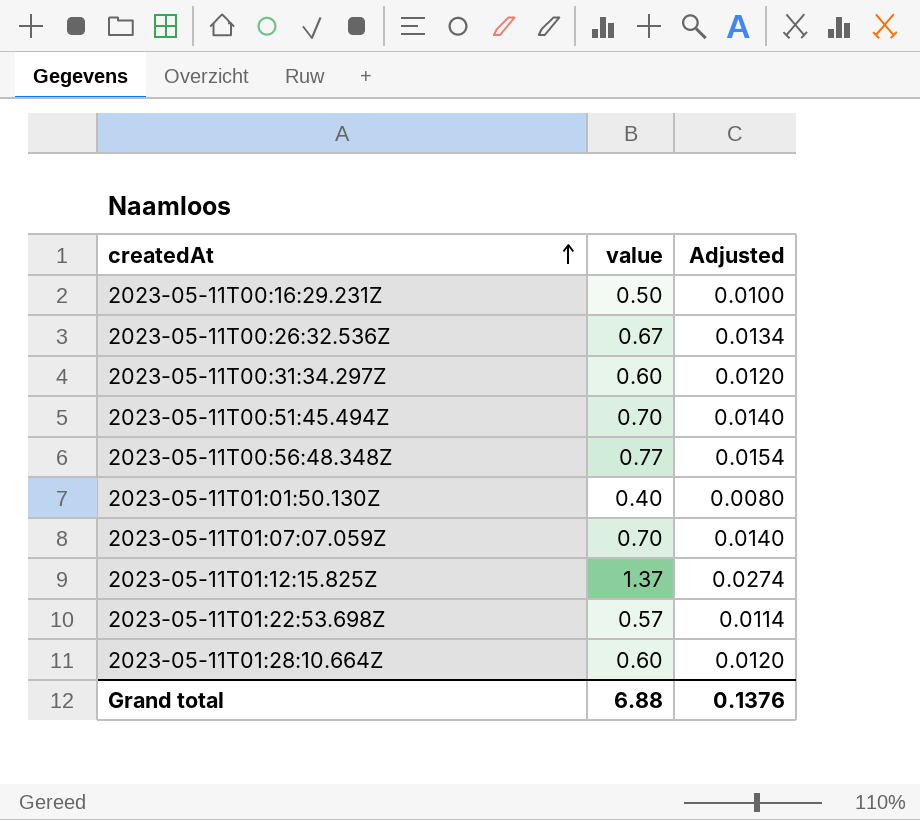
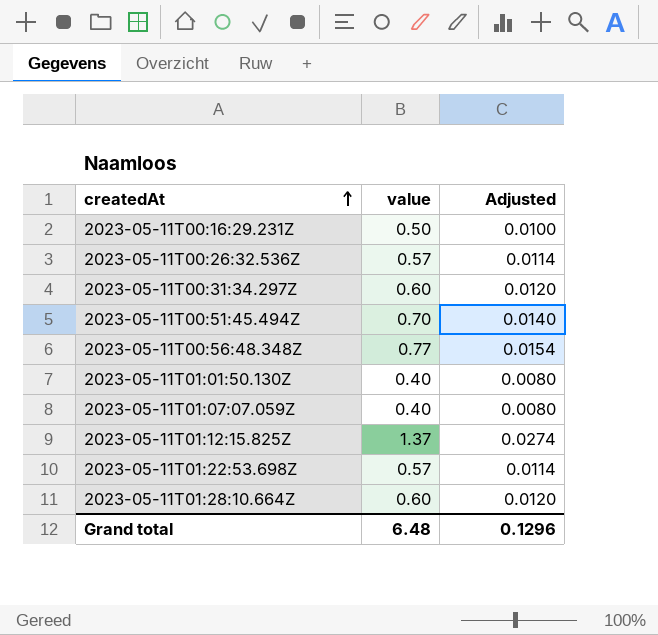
2023-05-11T00:26:32.536Z | value: 0.67 -> 0.57
2023-05-11T00:26:32.536Z | Adjusted: 0.0134 -> 0.0114
2023-05-11T01:07:07.059Z | value: 0.70 -> 0.40
2023-05-11T01:07:07.059Z | Adjusted: 0.0140 -> 0.0080
Grand total | value: 6.88 -> 6.48
Grand total | Adjusted: 0.1376 -> 0.1296

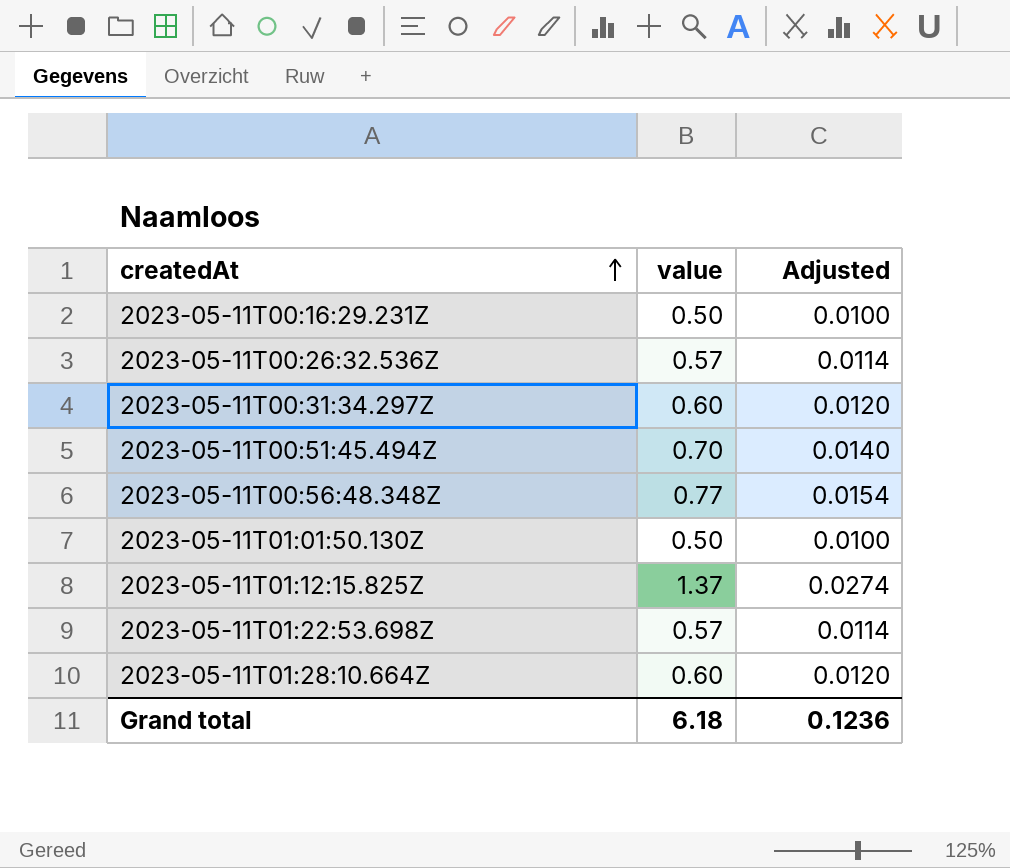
row 2023-05-11T01:07:07.059Z: 0.40 | 0.0080 -> none
2023-05-11T01:01:50.130Z | value: 0.40 -> 0.50
2023-05-11T01:01:50.130Z | Adjusted: 0.0080 -> 0.0100
Grand total | value: 6.48 -> 6.18
Grand total | Adjusted: 0.1296 -> 0.1236

